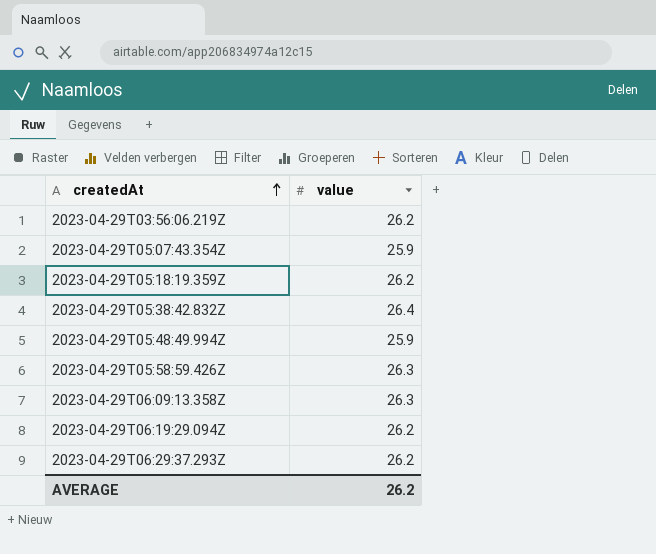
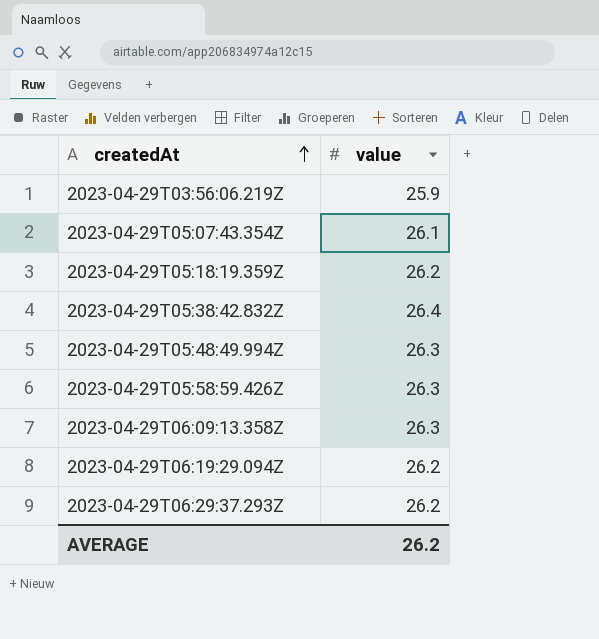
2023-04-29T03:56:06.219Z | value: 26.2 -> 25.9
2023-04-29T05:07:43.354Z | value: 25.9 -> 26.1
2023-04-29T05:48:49.994Z | value: 25.9 -> 26.3

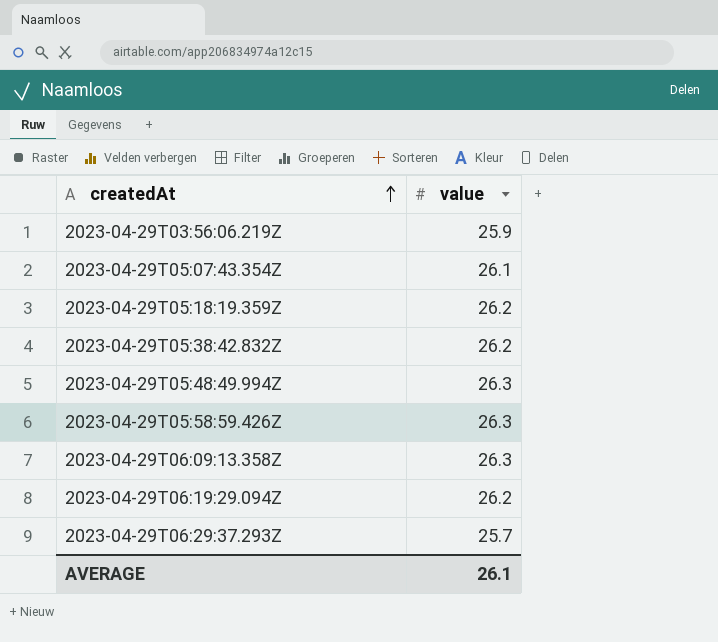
2023-04-29T05:38:42.832Z | value: 26.4 -> 26.2
2023-04-29T06:29:37.293Z | value: 26.2 -> 25.7
AVERAGE | value: 26.2 -> 26.1

